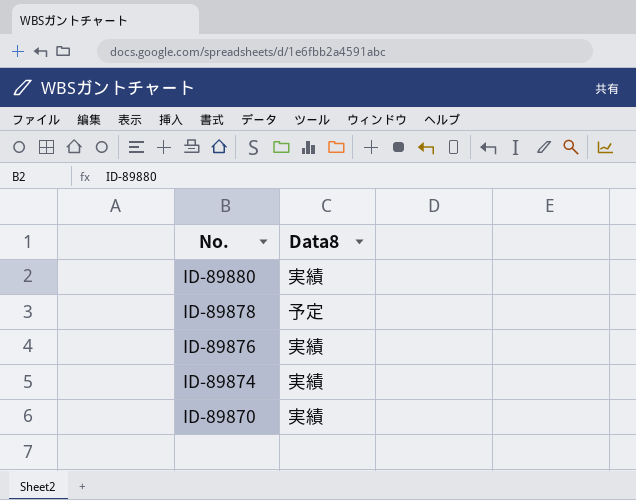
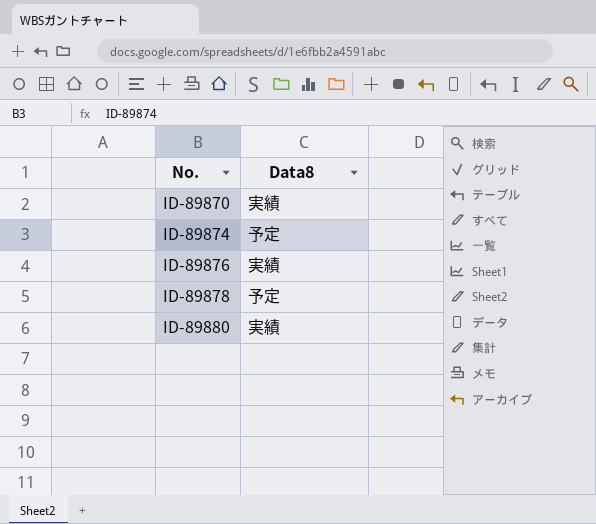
row order: No. descending -> No. ascending
ID-89874 | Data8: 実績 -> 予定

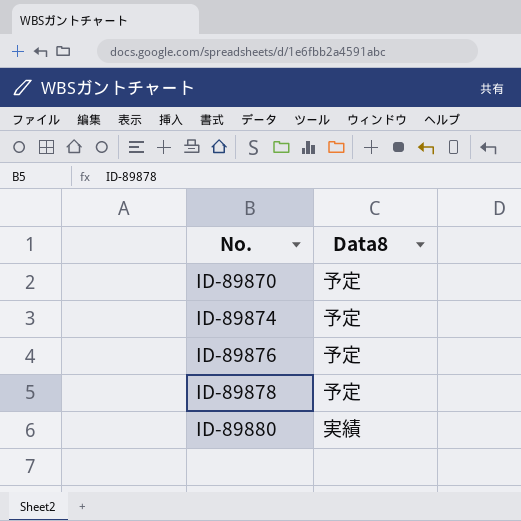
ID-89870 | Data8: 実績 -> 予定
ID-89876 | Data8: 実績 -> 予定

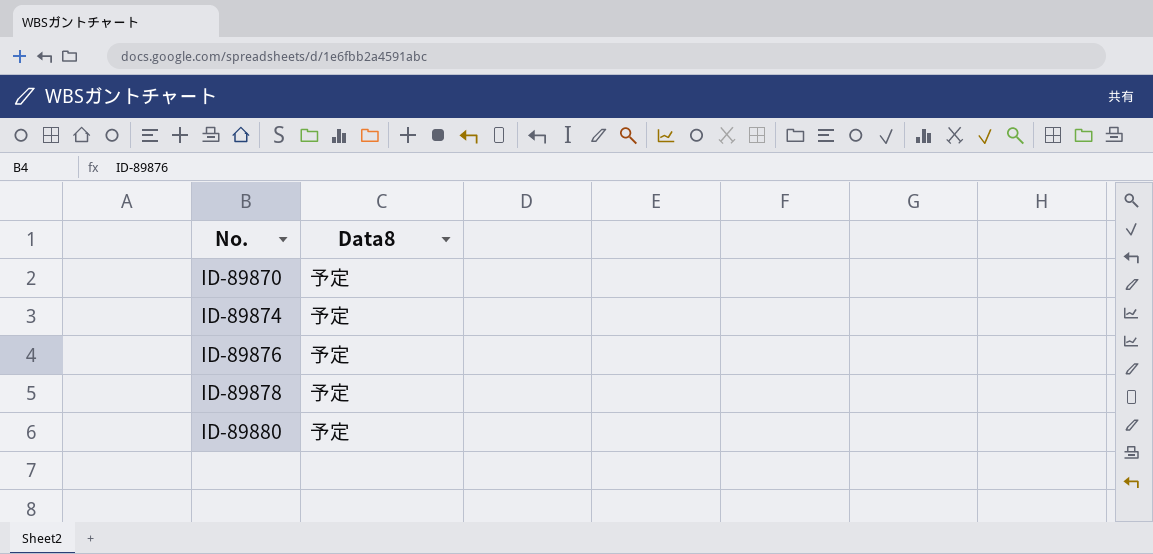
ID-89880 | Data8: 実績 -> 予定

